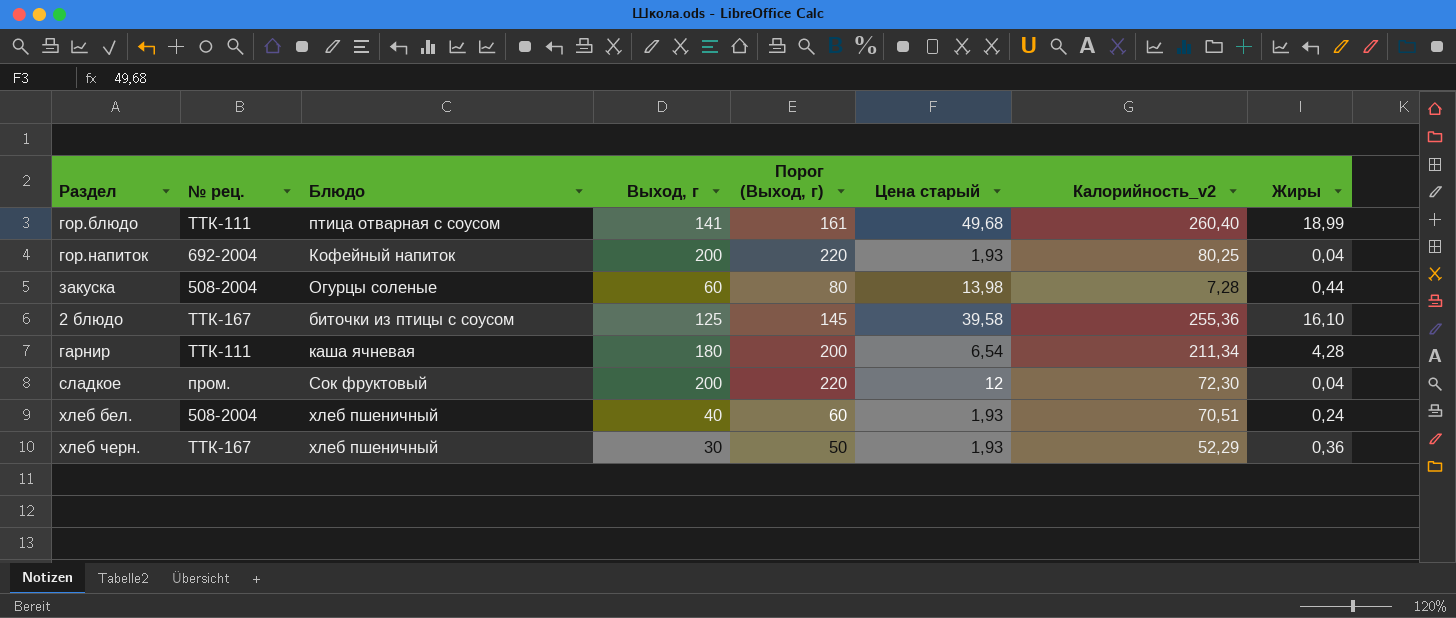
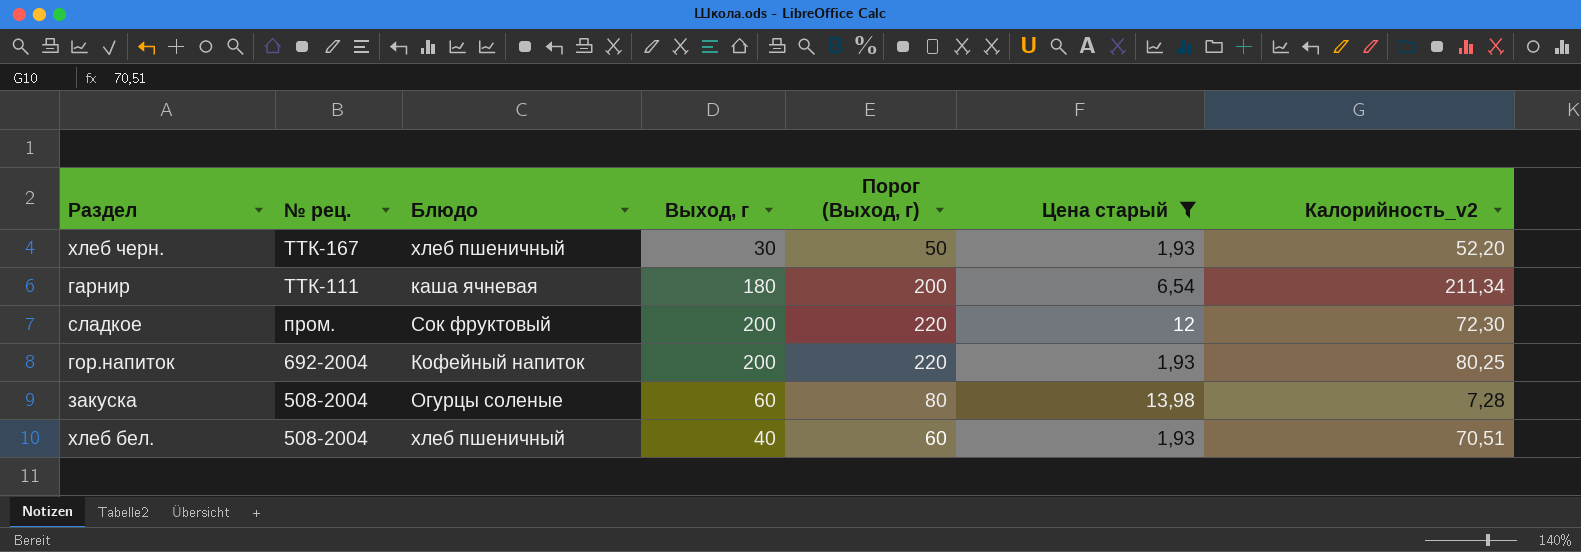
filter: none -> Цена старый <= 13,98
row order: none -> № рец. descending
column Жиры | position: 8 -> none
хлеб черн. | Калорийность_v2: 52,29 -> 52,20

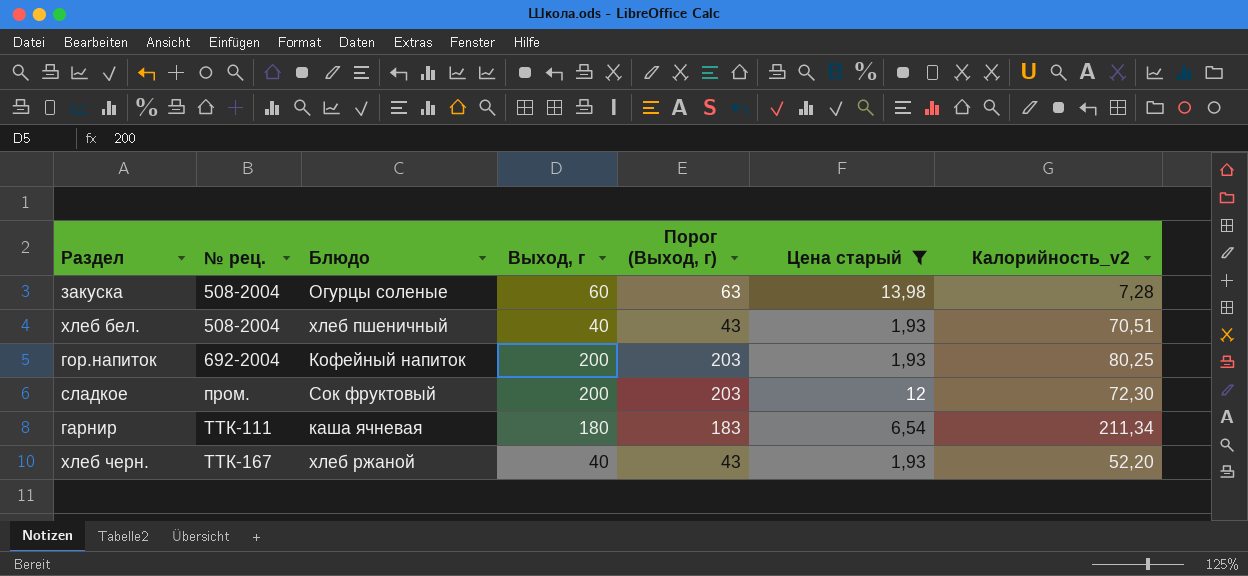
row order: № рец. descending -> № рец. ascending
column Порог (Выход, г) | formula: [Выход, г] + 20 -> [Выход, г] + 3
хлеб черн. | Блюдо: хлеб пшеничный -> хлеб ржаной
хлеб черн. | Выход, г: 30 -> 40

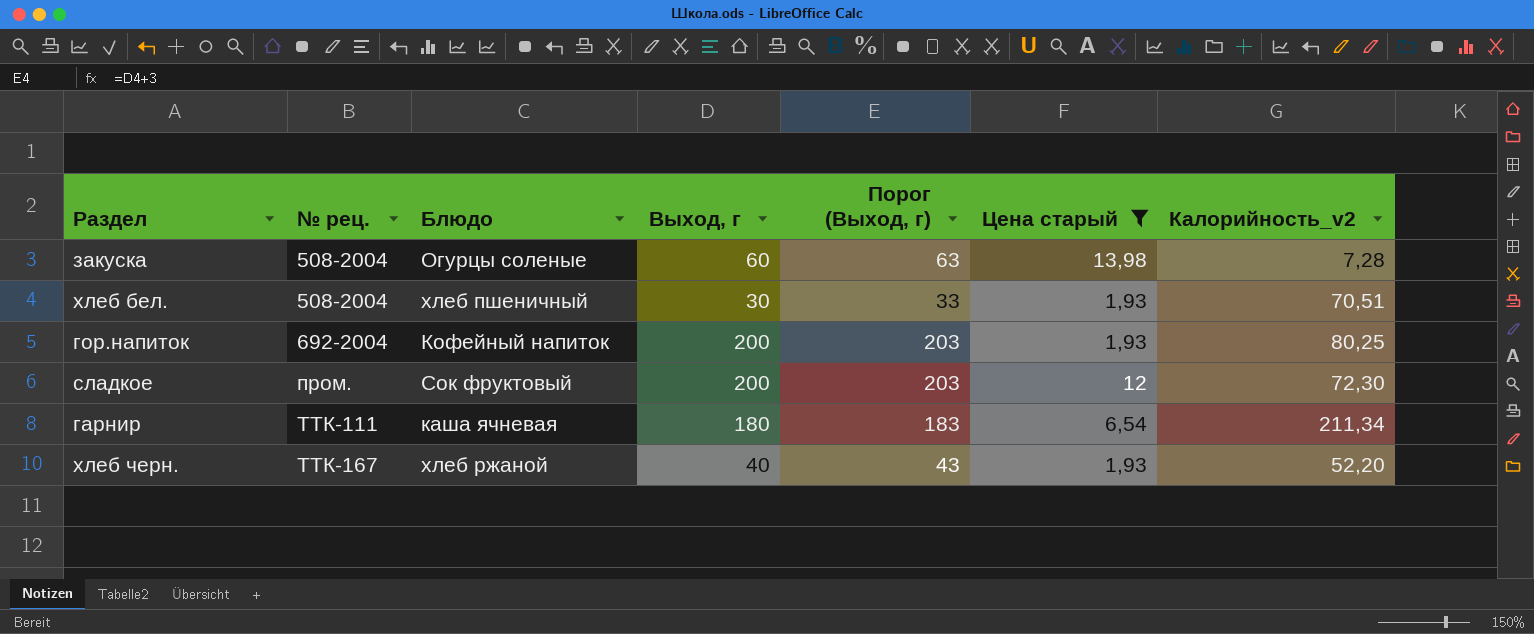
хлеб бел. | Выход, г: 40 -> 30
хлеб бел. | Порог (Выход, г): 43 -> 33

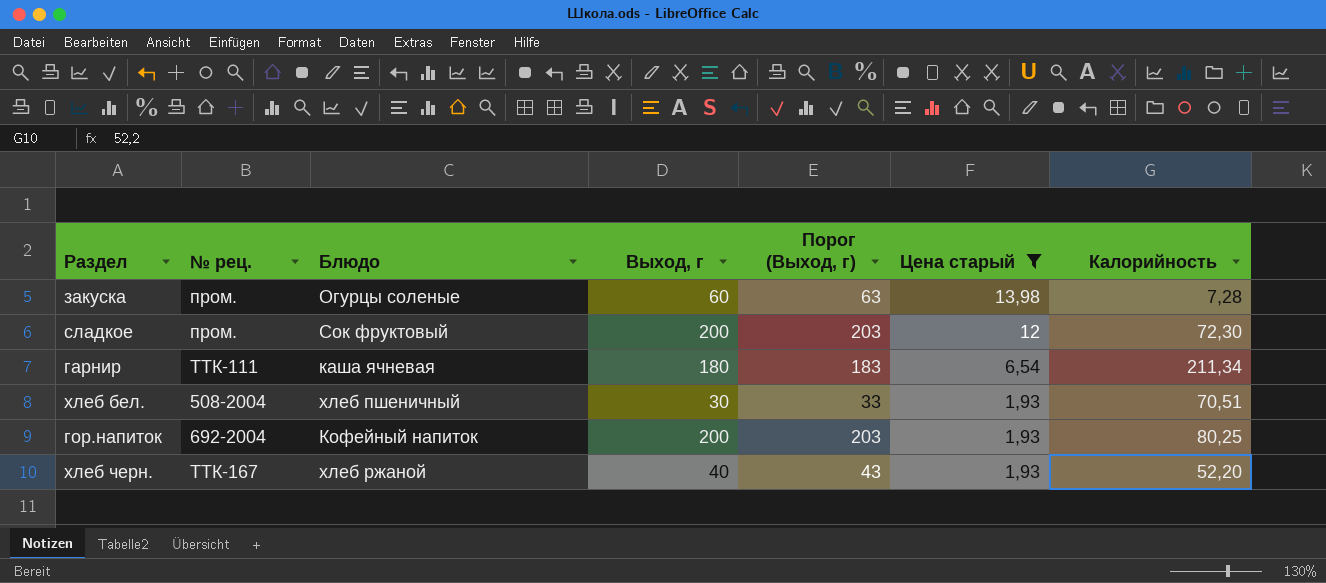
row order: № рец. ascending -> Цена старый descending
column name: Калорийность_v2 -> Калорийность
закуска | № рец.: 508-2004 -> пром.

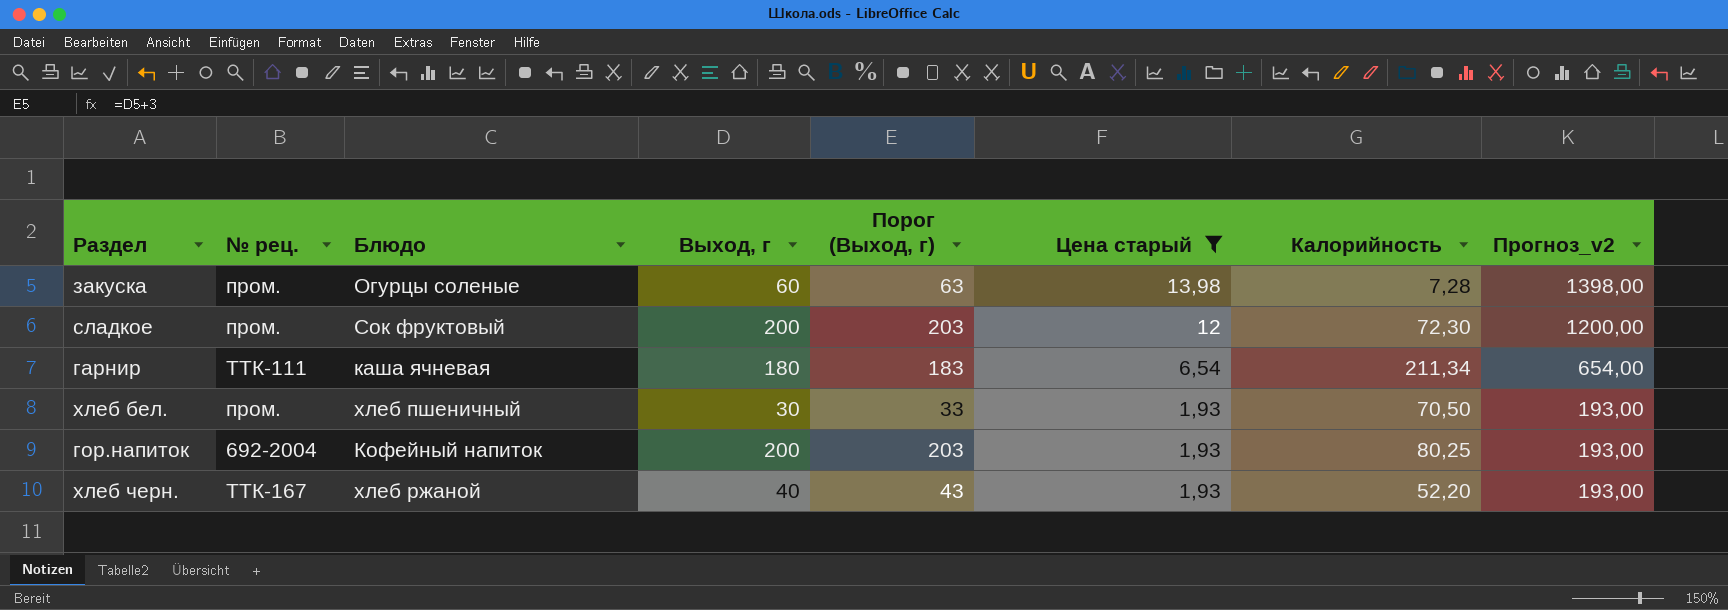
column Прогноз_v2 | formula: none -> [Цена старый] * 100
хлеб бел. | № рец.: 508-2004 -> пром.
хлеб бел. | Калорийность: 70,51 -> 70,50

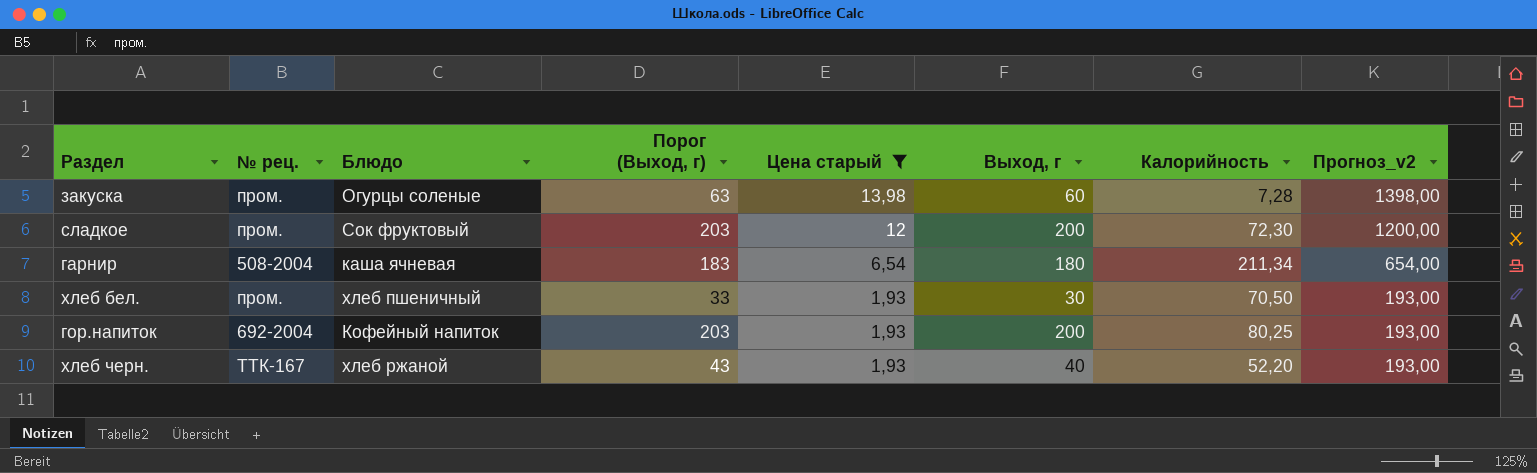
column Выход, г | position: 4 -> 6
гарнир | № рец.: ТТК-111 -> 508-2004

